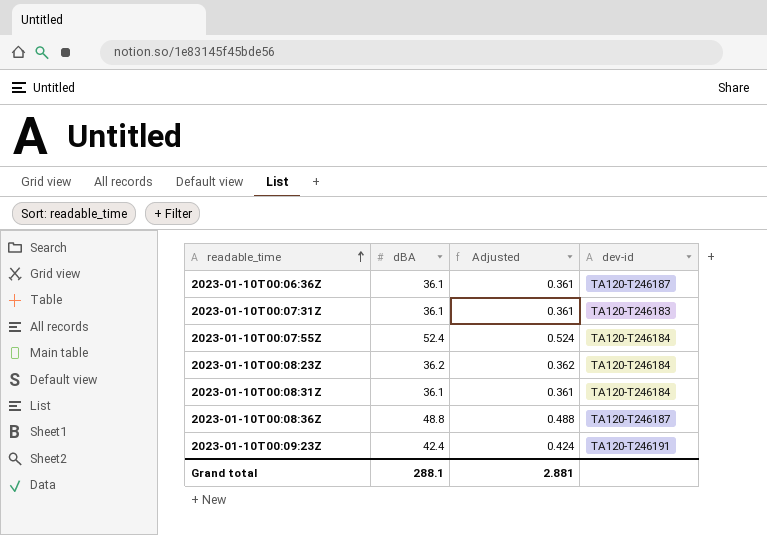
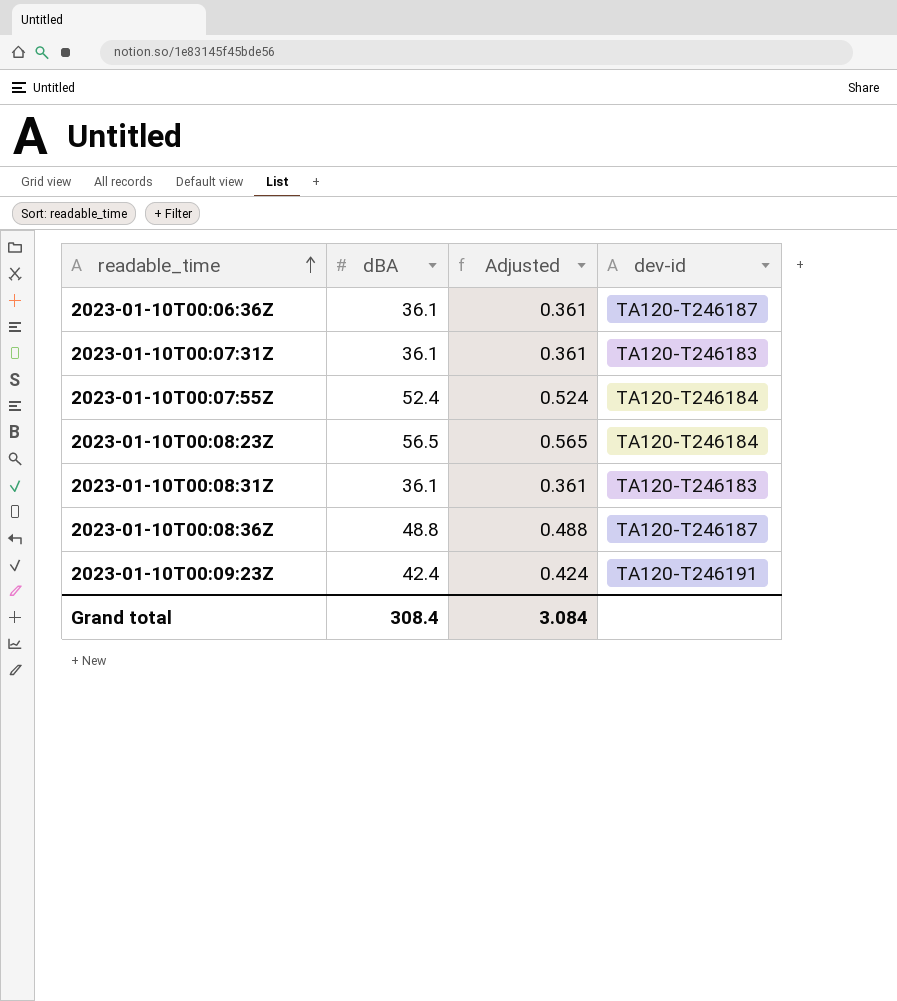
2023-01-10T00:08:23Z | dBA: 36.2 -> 56.5
2023-01-10T00:08:23Z | Adjusted: 0.362 -> 0.565
2023-01-10T00:08:31Z | dev-id: TA120-T246184 -> TA120-T246183
Grand total | dBA: 288.1 -> 308.4
Grand total | Adjusted: 2.881 -> 3.084

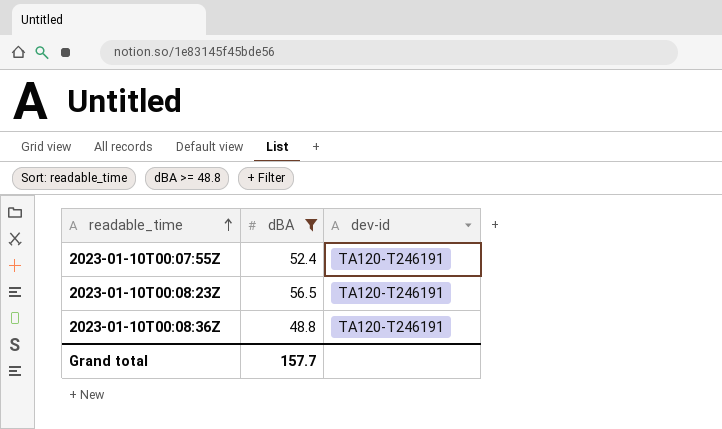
filter: none -> dBA >= 48.8
column Adjusted | formula: [dBA] * 0.01 -> none
2023-01-10T00:07:55Z | dev-id: TA120-T246184 -> TA120-T246191
2023-01-10T00:08:23Z | dev-id: TA120-T246184 -> TA120-T246191
2023-01-10T00:08:36Z | dev-id: TA120-T246187 -> TA120-T246191
Grand total | dBA: 308.4 -> 157.7

